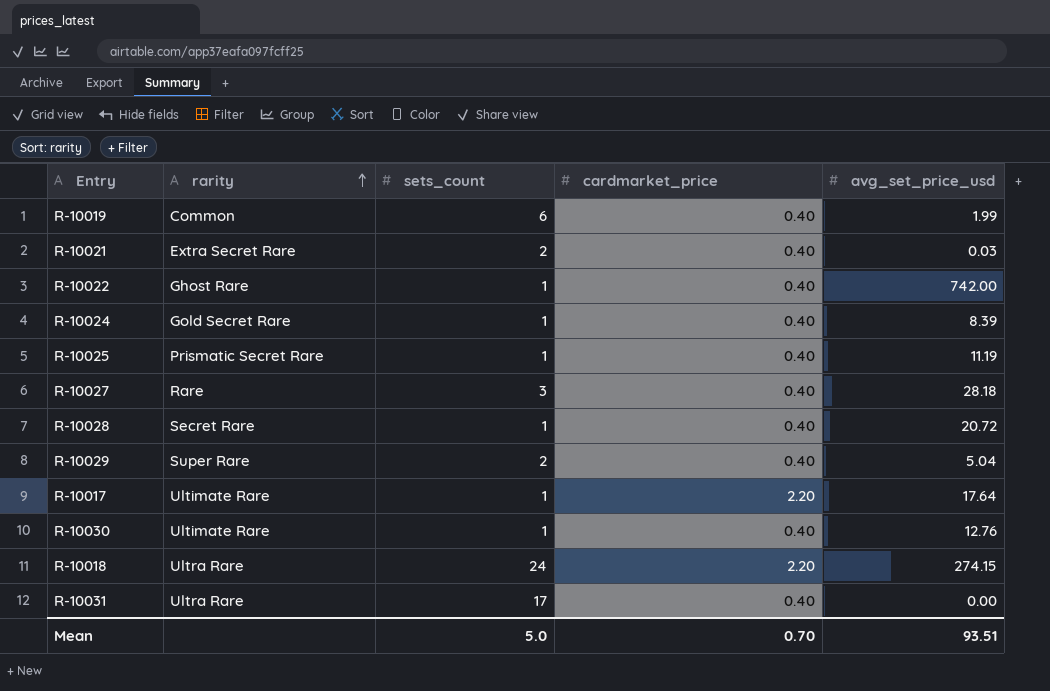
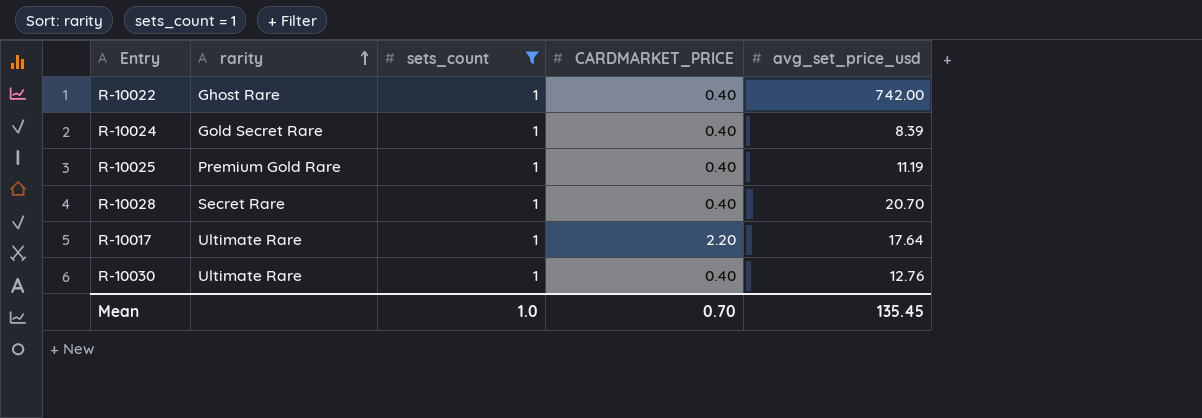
filter: none -> sets_count = 1
column name: cardmarket_price -> CARDMARKET_PRICE
R-10025 | rarity: Prismatic Secret Rare -> Premium Gold Rare
R-10028 | avg_set_price_usd: 20.72 -> 20.70
Mean | sets_count: 5.0 -> 1.0
Mean | avg_set_price_usd: 93.51 -> 135.45

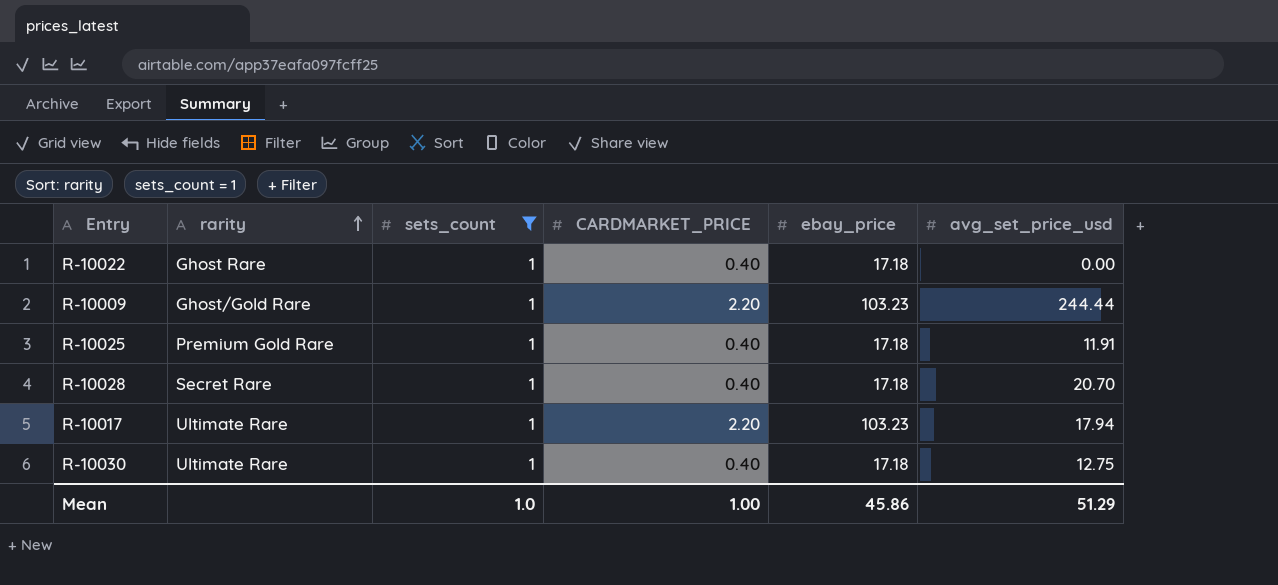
column ebay_price | position: none -> 5
row R-10024: Gold Secret Rare | 1 | 0.40 | 8.39 -> none
R-10022 | avg_set_price_usd: 742.00 -> 0.00
row R-10009: none -> Ghost/Gold Rare | 1 | 2.20 | 103.23 | 244.44
R-10025 | avg_set_price_usd: 11.19 -> 11.91
R-10017 | avg_set_price_usd: 17.64 -> 17.94
R-10030 | avg_set_price_usd: 12.76 -> 12.75
Mean | CARDMARKET_PRICE: 0.70 -> 1.00
Mean | avg_set_price_usd: 135.45 -> 51.29

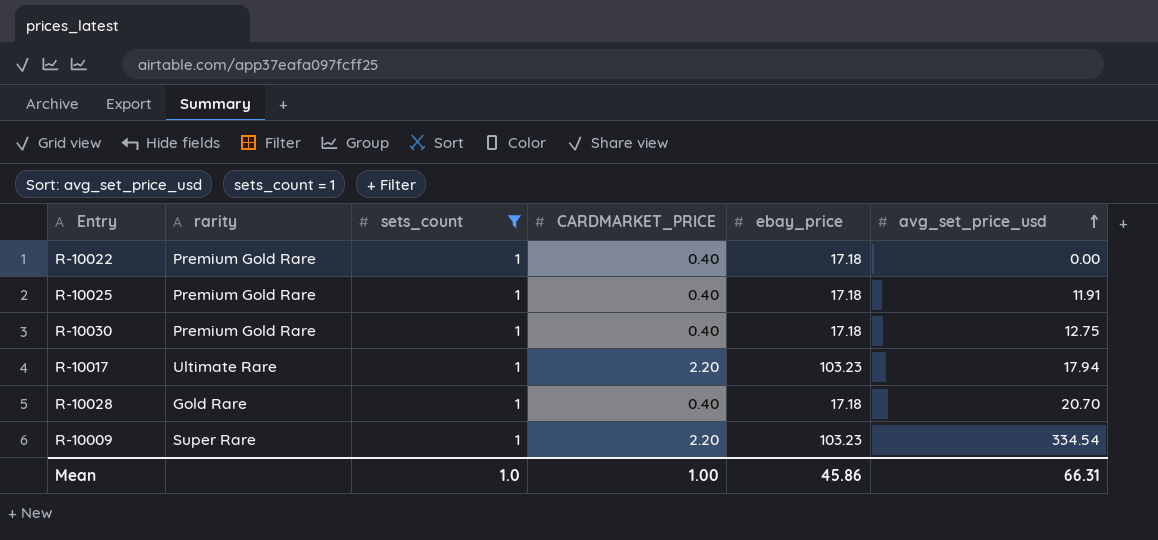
row order: rarity ascending -> avg_set_price_usd ascending
R-10022 | rarity: Ghost Rare -> Premium Gold Rare
R-10030 | rarity: Ultimate Rare -> Premium Gold Rare
R-10028 | rarity: Secret Rare -> Gold Rare
R-10009 | rarity: Ghost/Gold Rare -> Super Rare
R-10009 | avg_set_price_usd: 244.44 -> 334.54
Mean | avg_set_price_usd: 51.29 -> 66.31

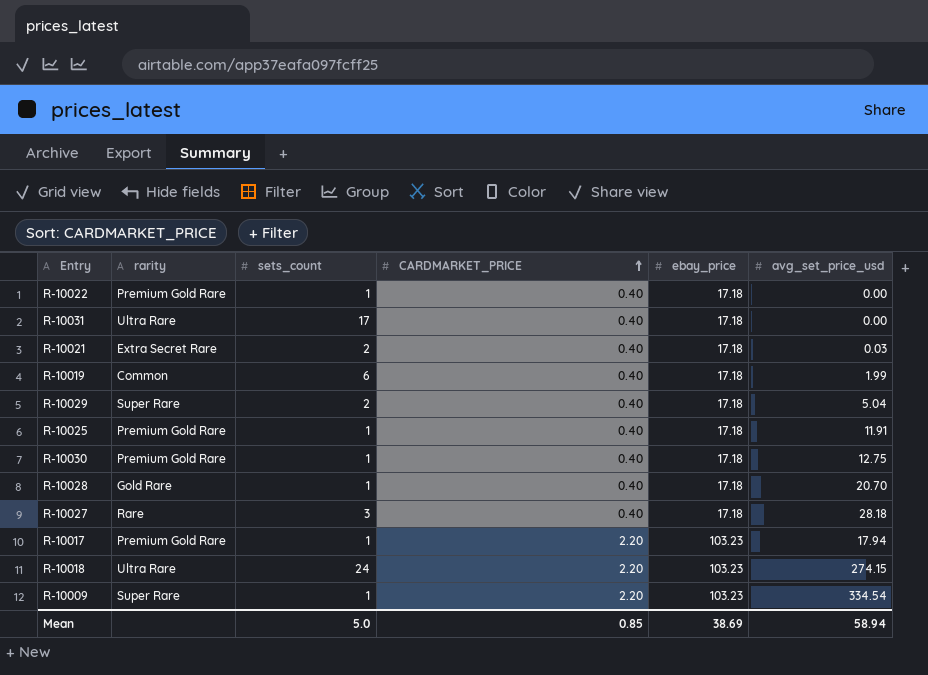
filter: sets_count = 1 -> none
row order: avg_set_price_usd ascending -> CARDMARKET_PRICE ascending
R-10017 | rarity: Ultimate Rare -> Premium Gold Rare
Mean | sets_count: 1.0 -> 5.0
Mean | CARDMARKET_PRICE: 1.00 -> 0.85
Mean | ebay_price: 45.86 -> 38.69
Mean | avg_set_price_usd: 66.31 -> 58.94

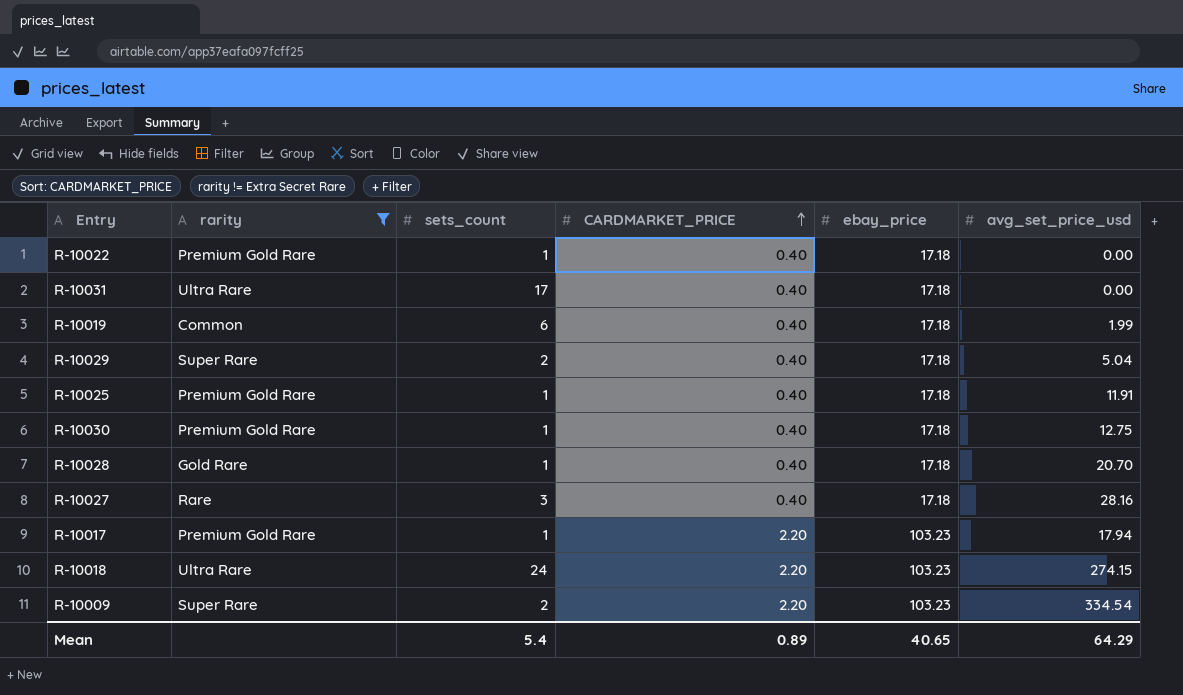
filter: none -> rarity != Extra Secret Rare
R-10027 | avg_set_price_usd: 28.18 -> 28.16
R-10009 | sets_count: 1 -> 2
Mean | sets_count: 5.0 -> 5.4
Mean | CARDMARKET_PRICE: 0.85 -> 0.89
Mean | ebay_price: 38.69 -> 40.65
Mean | avg_set_price_usd: 58.94 -> 64.29

